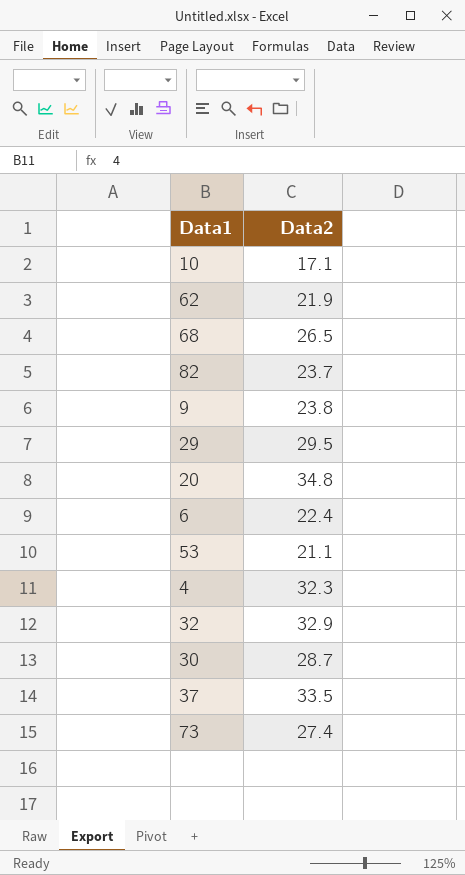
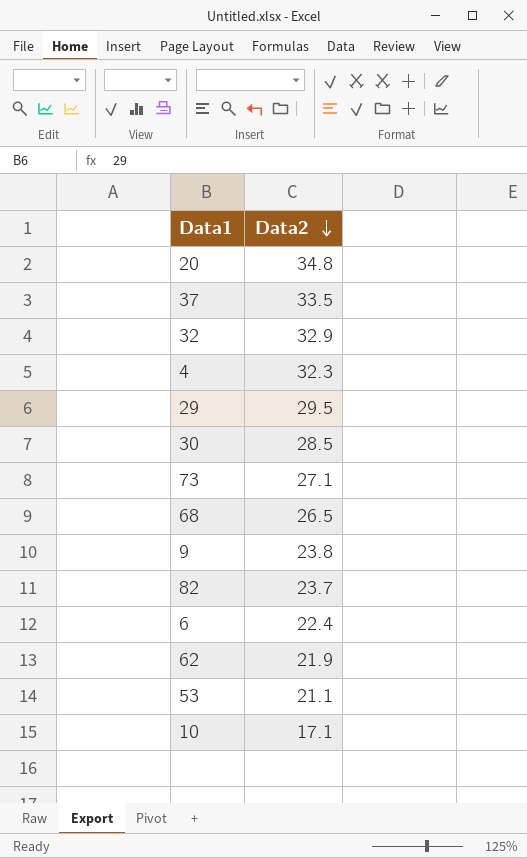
row order: none -> Data2 descending
30 | Data2: 28.7 -> 28.5
73 | Data2: 27.4 -> 27.1

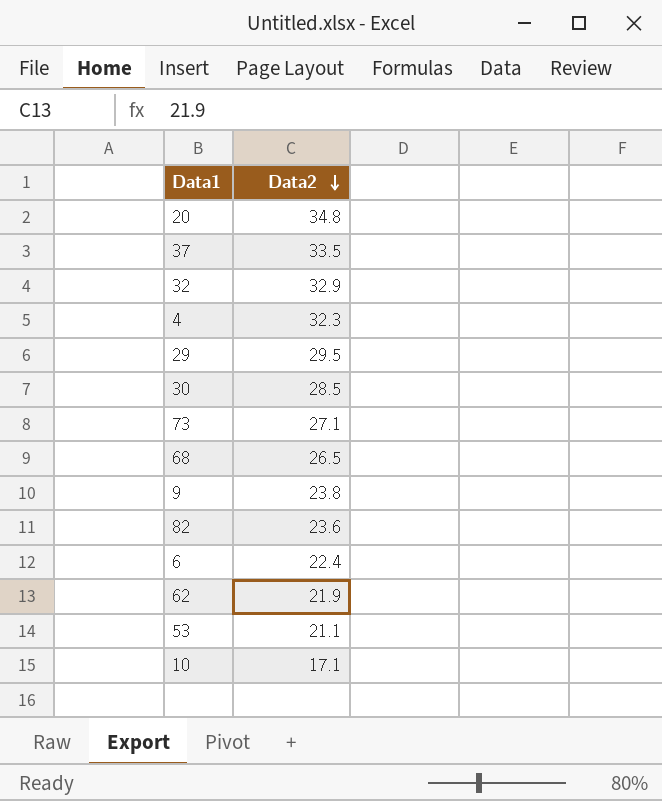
82 | Data2: 23.7 -> 23.6

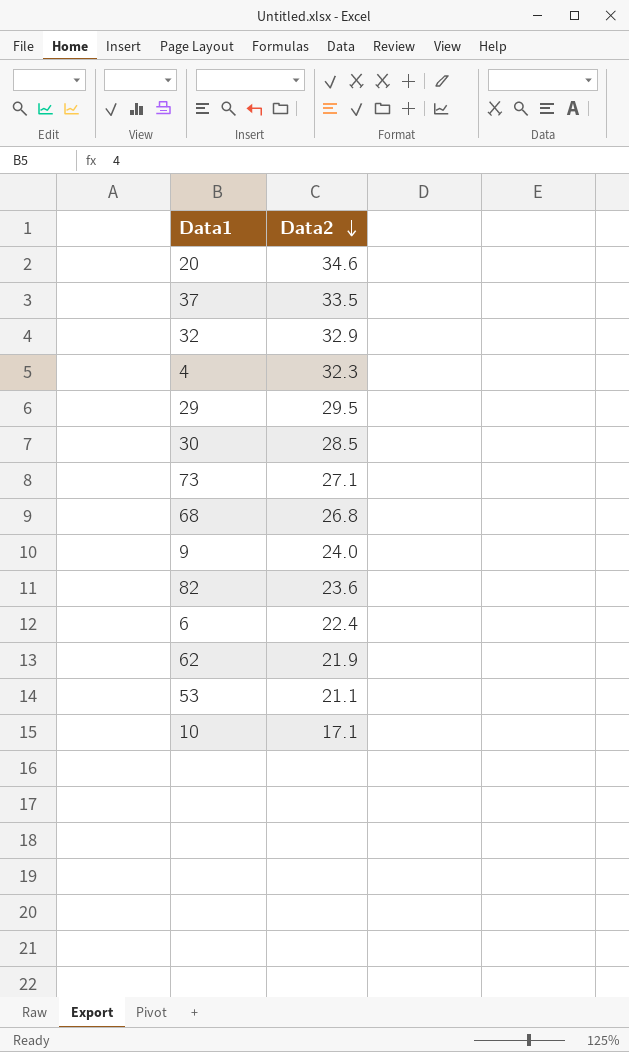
20 | Data2: 34.8 -> 34.6
68 | Data2: 26.5 -> 26.8
9 | Data2: 23.8 -> 24.0

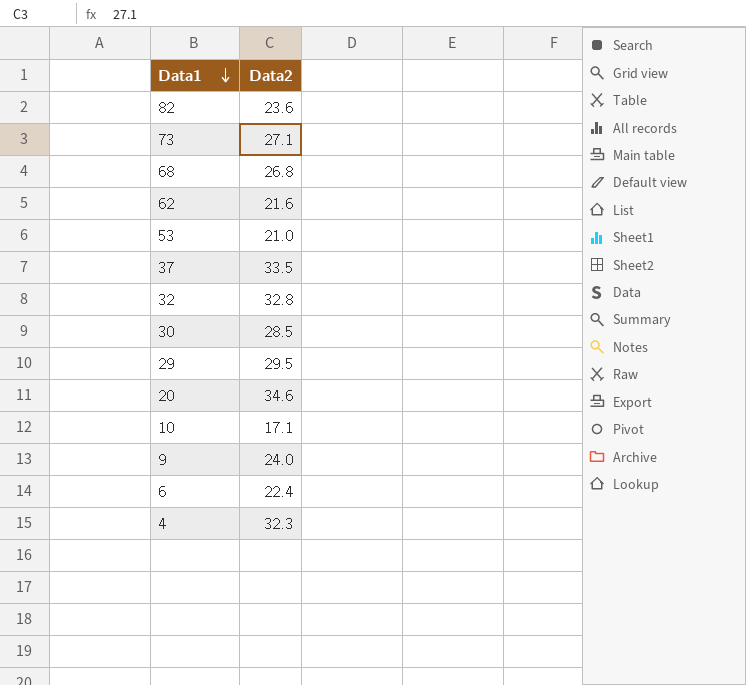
row order: Data2 descending -> Data1 descending
62 | Data2: 21.9 -> 21.6
53 | Data2: 21.1 -> 21.0
32 | Data2: 32.9 -> 32.8

